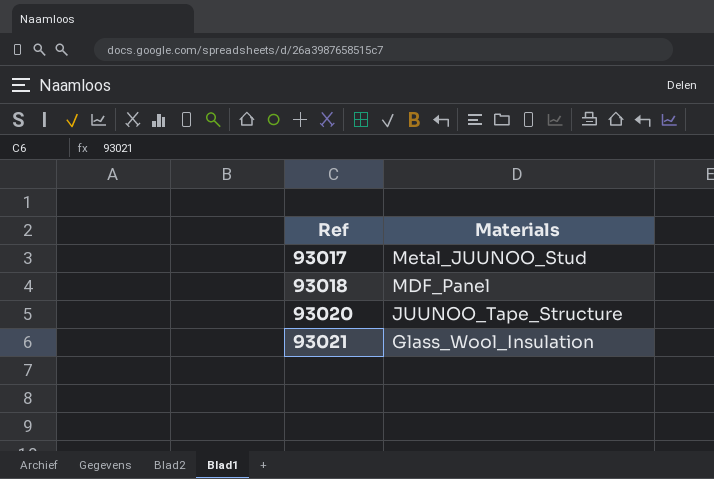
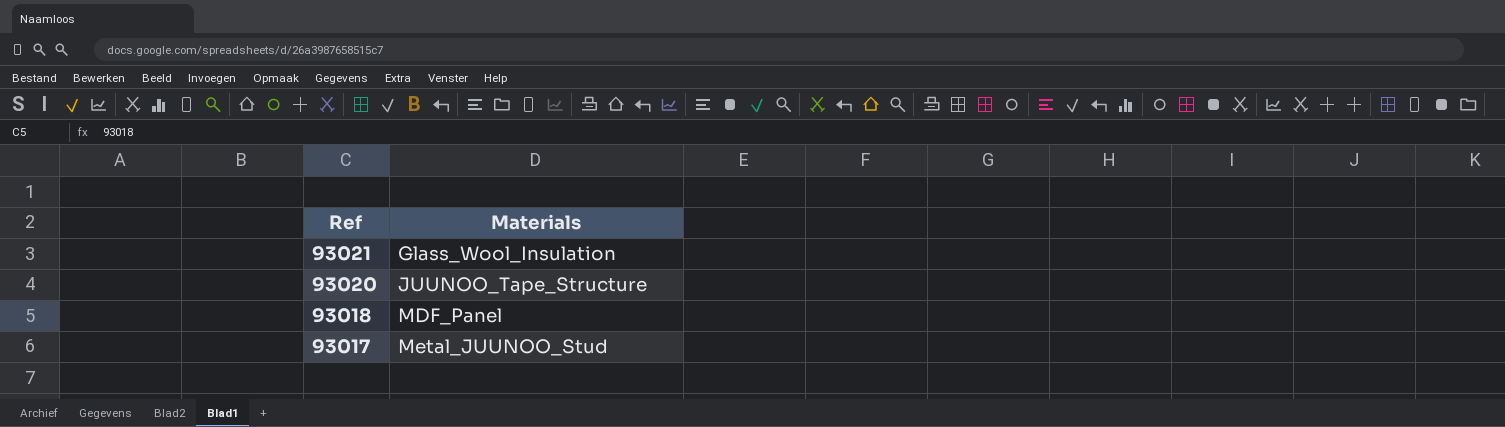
row order: Ref ascending -> Ref descending

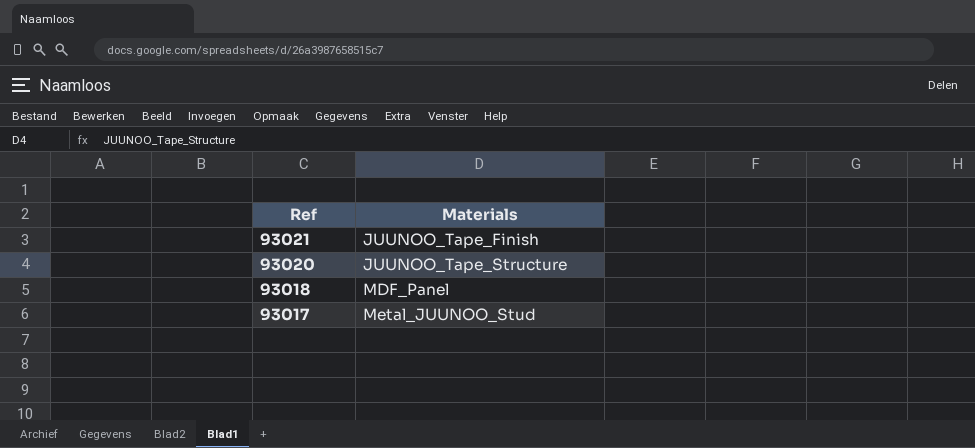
93021 | Materials: Glass_Wool_Insulation -> JUUNOO_Tape_Finish

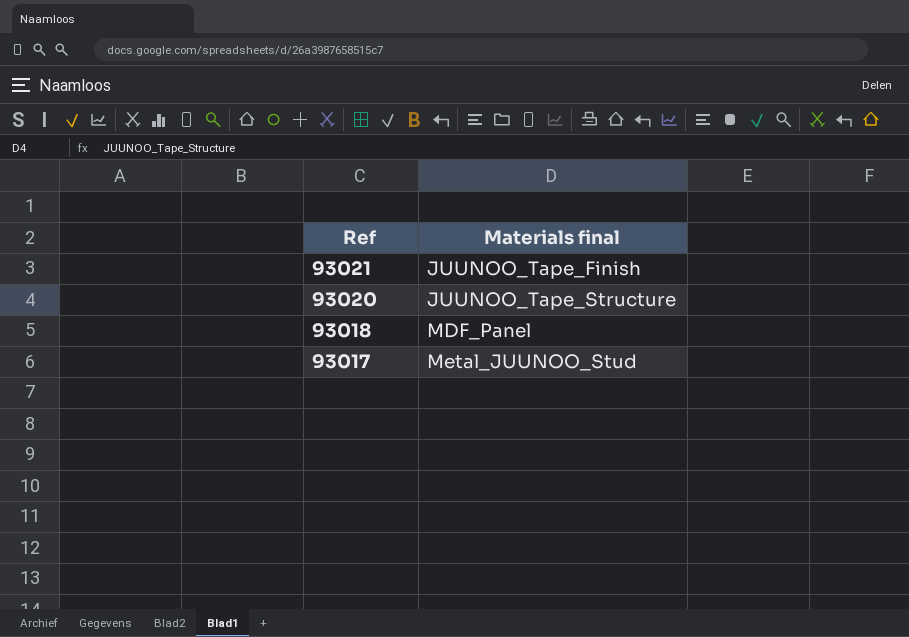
column name: Materials -> Materials final

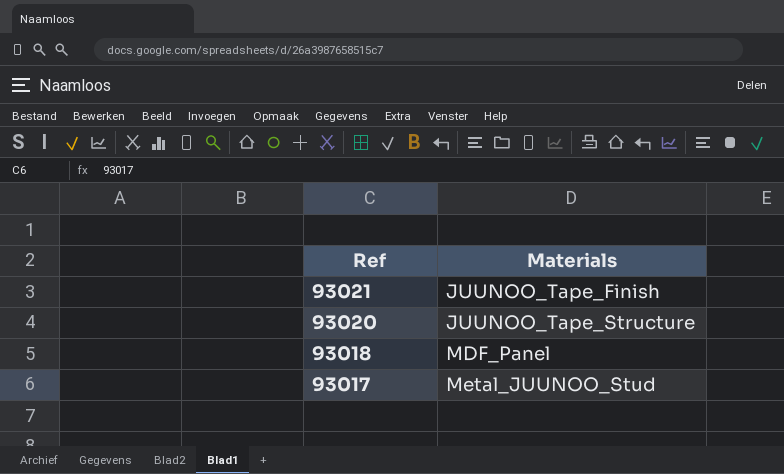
column name: Materials final -> Materials

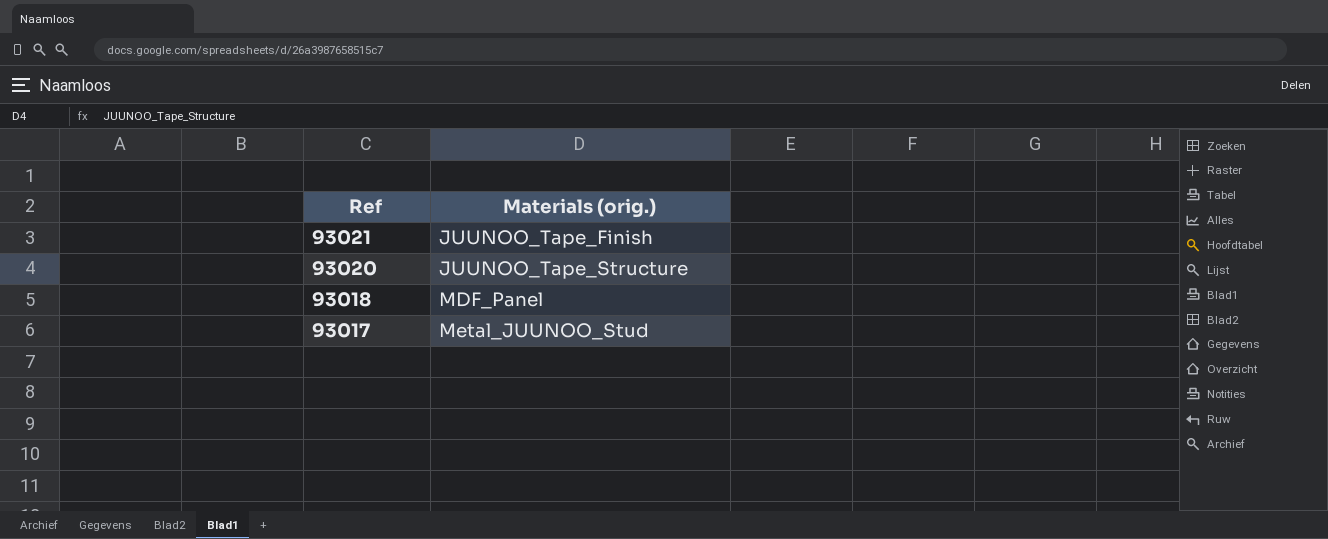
column name: Materials -> Materials (orig.)

